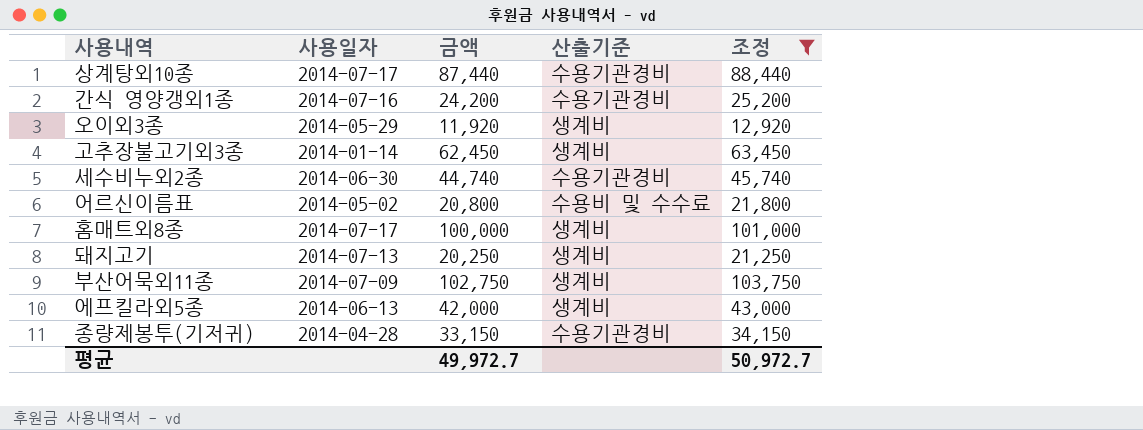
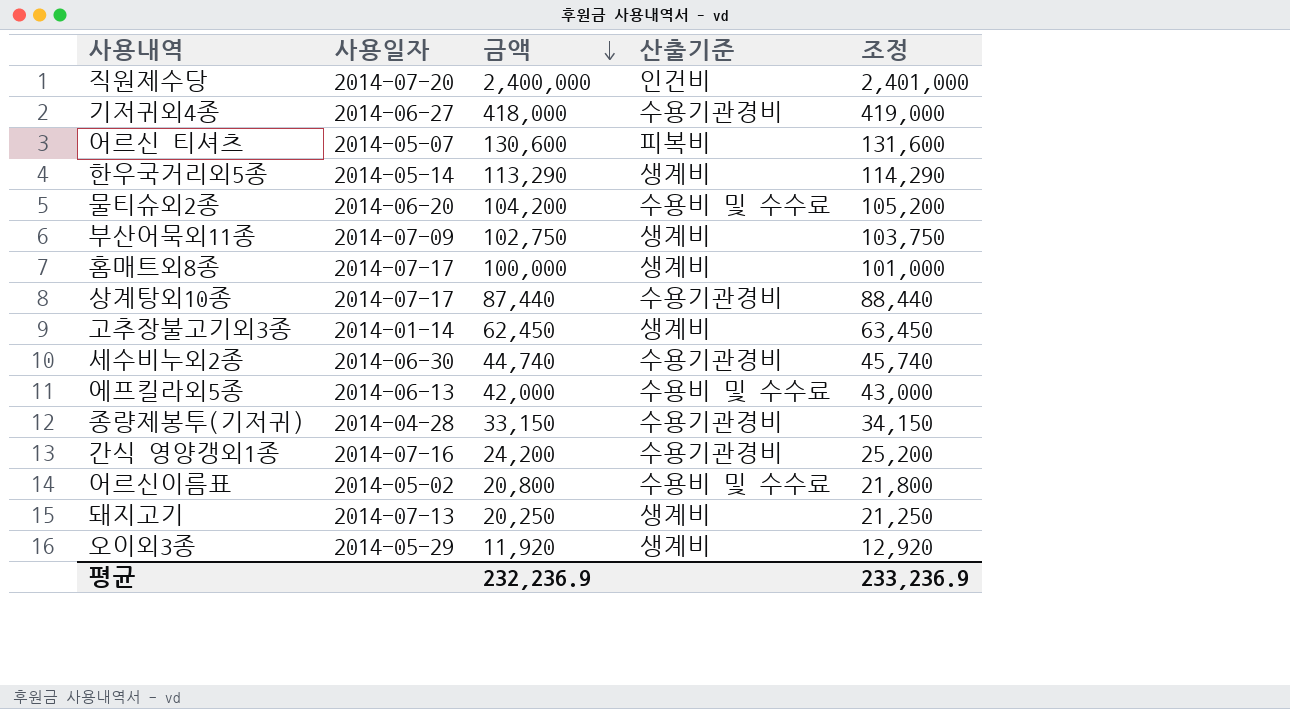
filter: 조정 <= 103,750 -> none
row order: none -> 금액 descending
에프킬라외5종 | 산출기준: 생계비 -> 수용비 및 수수료
평균 | 금액: 49,972.7 -> 232,236.9
평균 | 조정: 50,972.7 -> 233,236.9

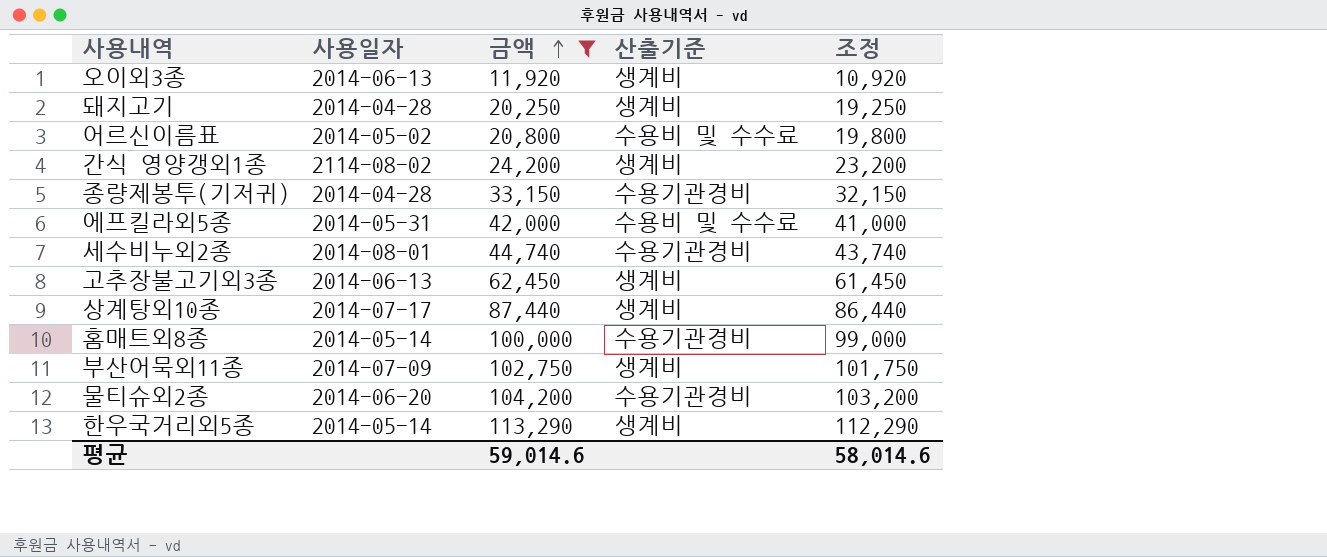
filter: none -> 금액 <= 113,290
row order: 금액 descending -> 금액 ascending
column 조정 | formula: [금액] + 1000 -> [금액] - 1000
오이외3종 | 사용일자: 2014-05-29 -> 2014-06-13
돼지고기 | 사용일자: 2014-07-13 -> 2014-04-28
간식 영양갱외1종 | 사용일자: 2014-07-16 -> 2114-08-02
간식 영양갱외1종 | 산출기준: 수용기관경비 -> 생계비
에프킬라외5종 | 사용일자: 2014-06-13 -> 2014-05-31
세수비누외2종 | 사용일자: 2014-06-30 -> 2014-08-01
고추장불고기외3종 | 사용일자: 2014-01-14 -> 2014-06-13
상계탕외10종 | 산출기준: 수용기관경비 -> 생계비
홈매트외8종 | 사용일자: 2014-07-17 -> 2014-05-14
홈매트외8종 | 산출기준: 생계비 -> 수용기관경비
물티슈외2종 | 산출기준: 수용비 및 수수료 -> 수용기관경비
평균 | 금액: 232,236.9 -> 59,014.6
평균 | 조정: 233,236.9 -> 58,014.6

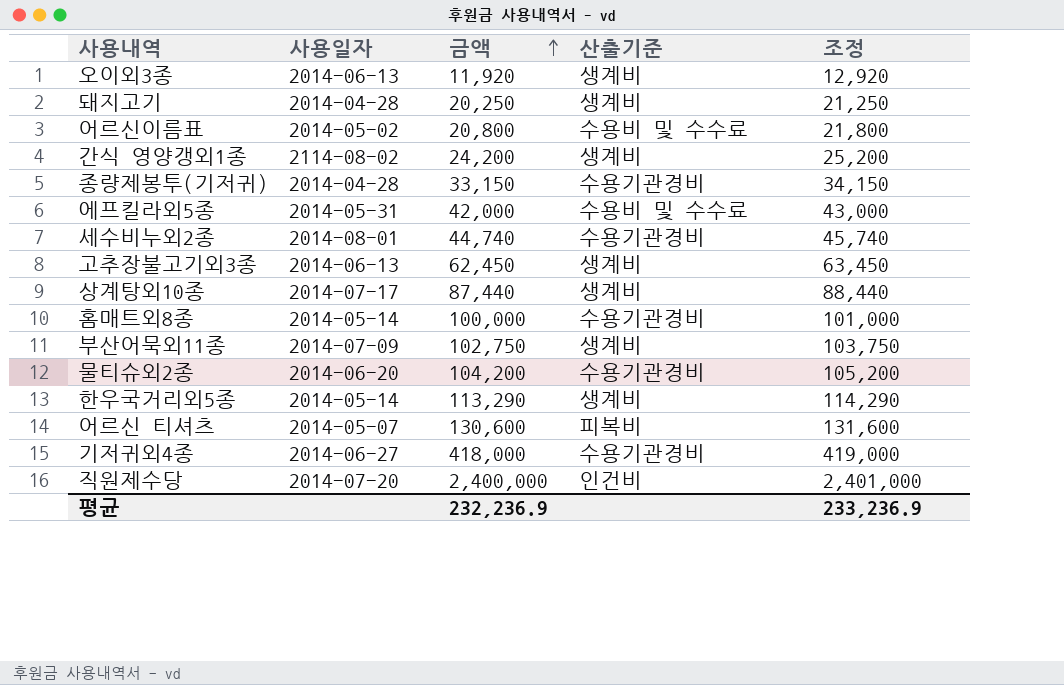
filter: 금액 <= 113,290 -> none
column 조정 | formula: [금액] - 1000 -> [금액] + 1000
평균 | 금액: 59,014.6 -> 232,236.9
평균 | 조정: 58,014.6 -> 233,236.9

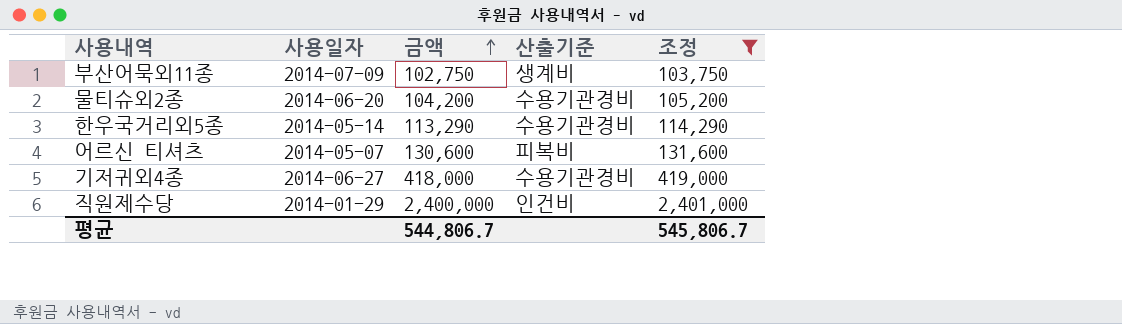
filter: none -> 조정 >= 103,750
한우국거리외5종 | 산출기준: 생계비 -> 수용기관경비
직원제수당 | 사용일자: 2014-07-20 -> 2014-01-29
평균 | 금액: 232,236.9 -> 544,806.7
평균 | 조정: 233,236.9 -> 545,806.7

